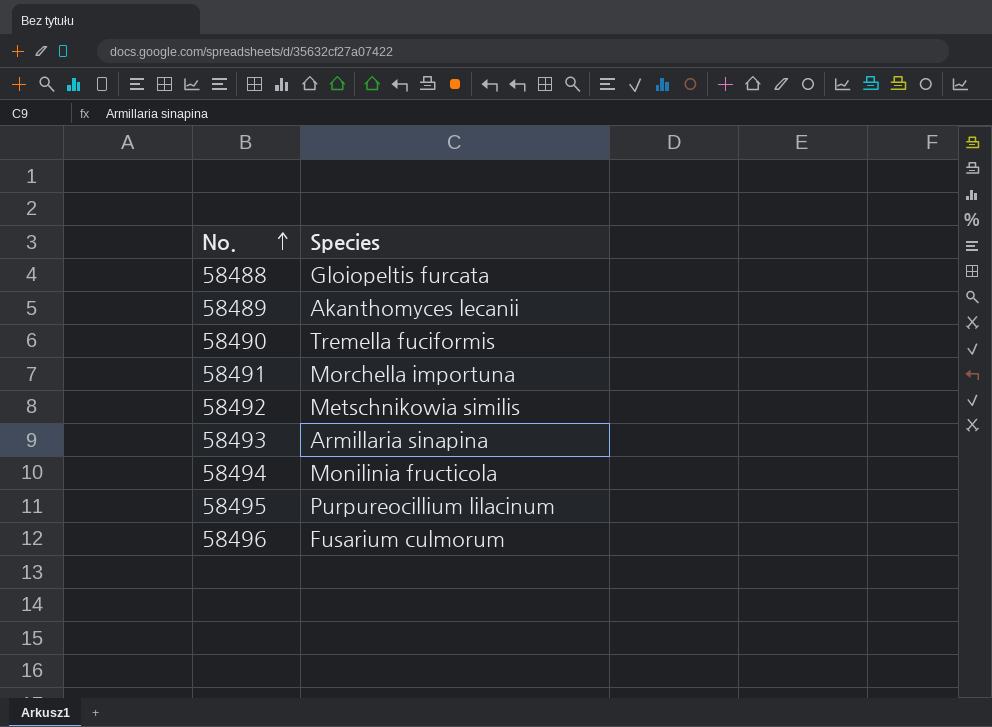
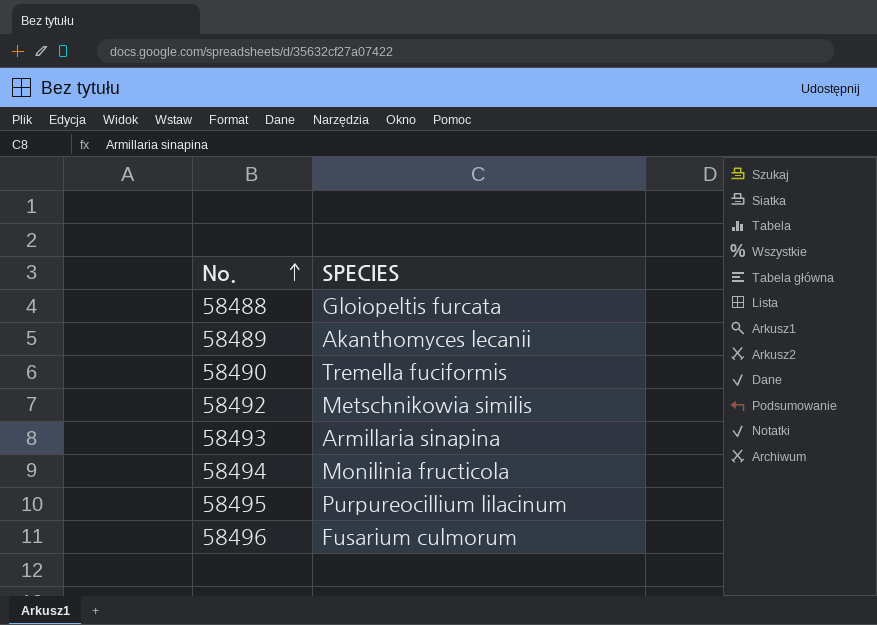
column name: Species -> SPECIES
row 58491: Morchella importuna -> none

